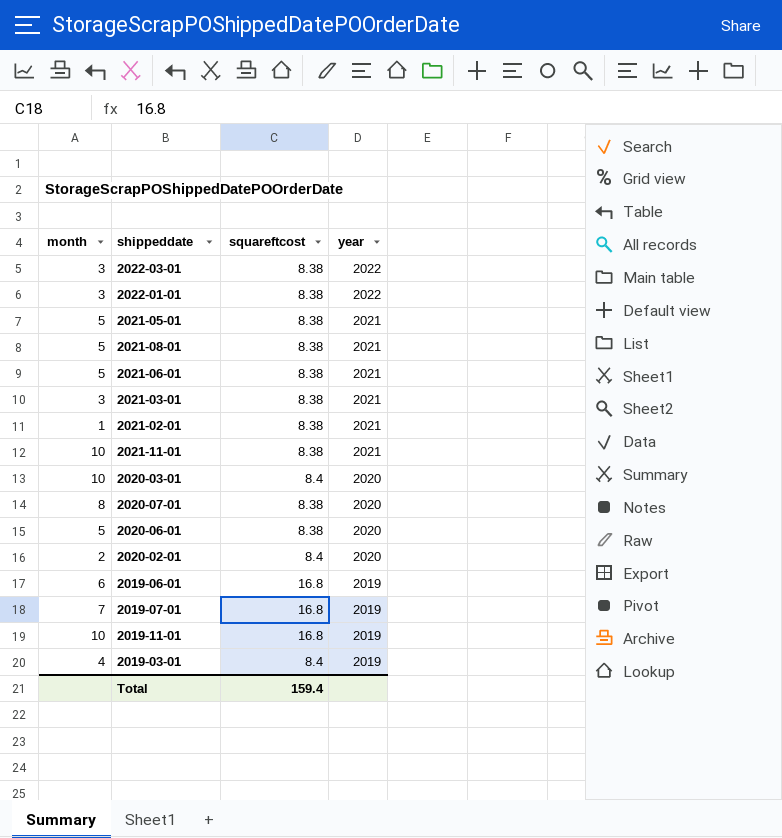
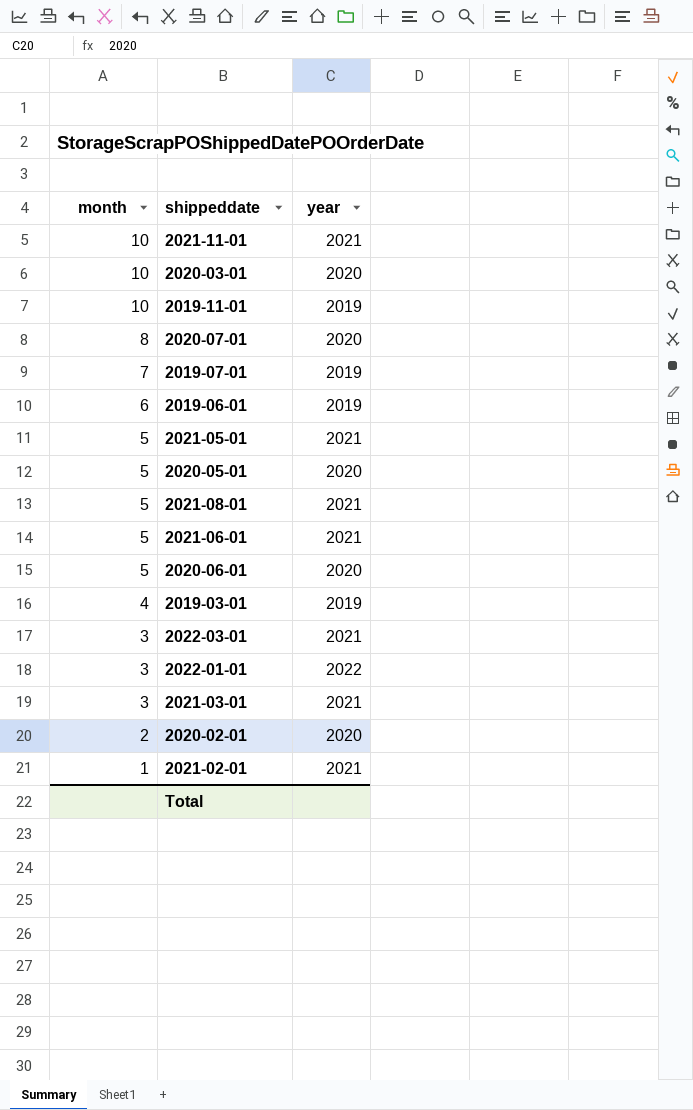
row order: year descending -> month descending
column squareftcost | position: 3 -> none
row 2020-05-01: none -> 5 | 2020
2022-03-01 | year: 2022 -> 2021

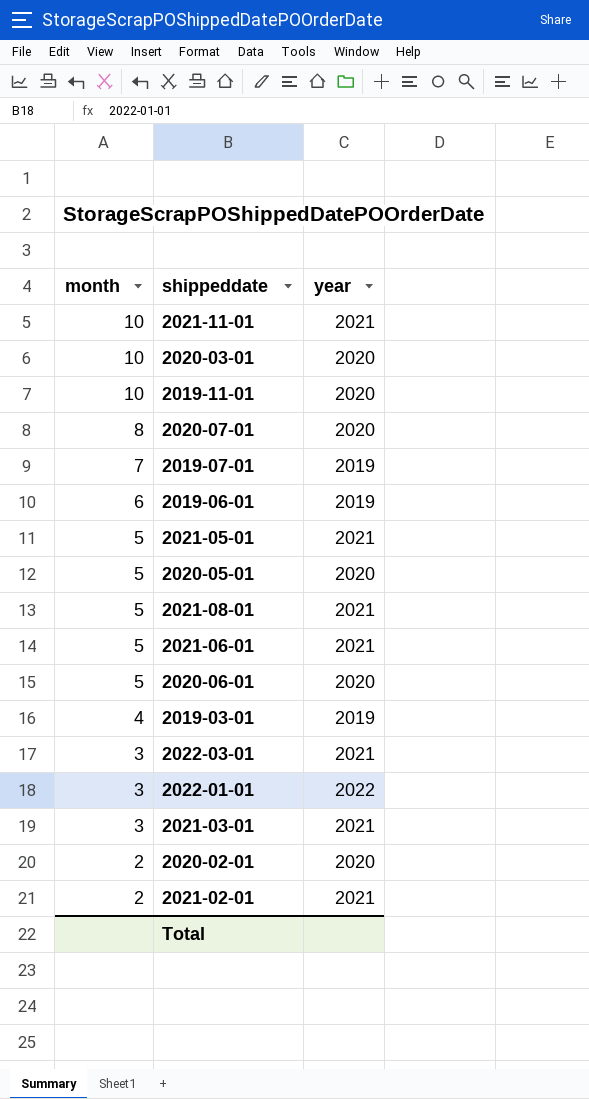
2019-11-01 | year: 2019 -> 2020
2021-02-01 | month: 1 -> 2

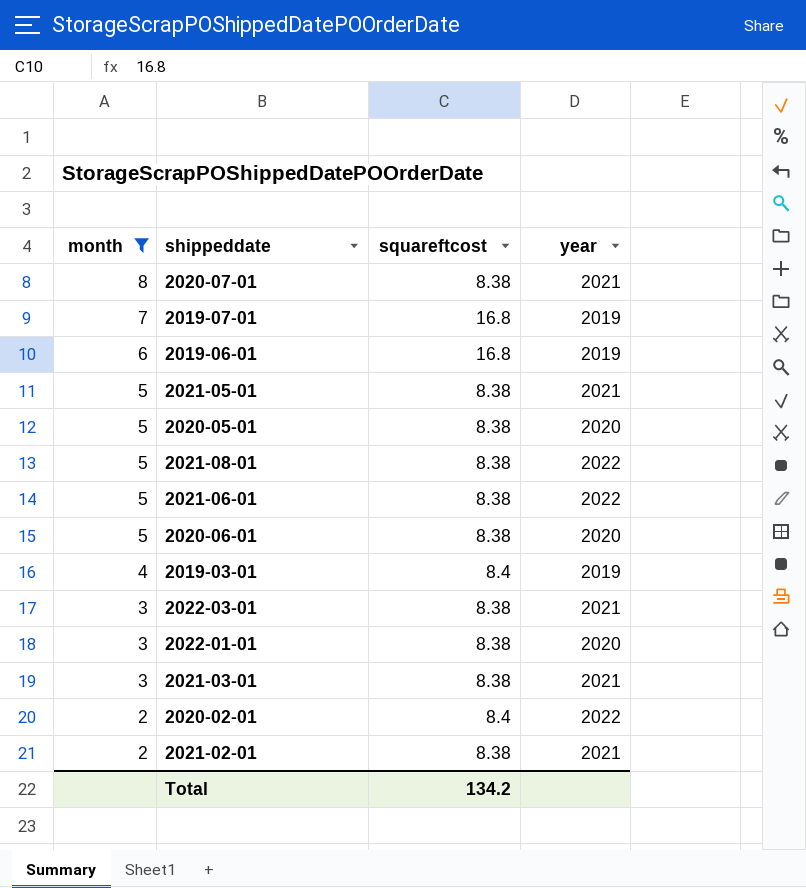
filter: none -> month != 10
column squareftcost | position: none -> 3
2020-07-01 | year: 2020 -> 2021
2021-08-01 | year: 2021 -> 2022
2021-06-01 | year: 2021 -> 2022
2022-01-01 | year: 2022 -> 2020
2020-02-01 | year: 2020 -> 2022

